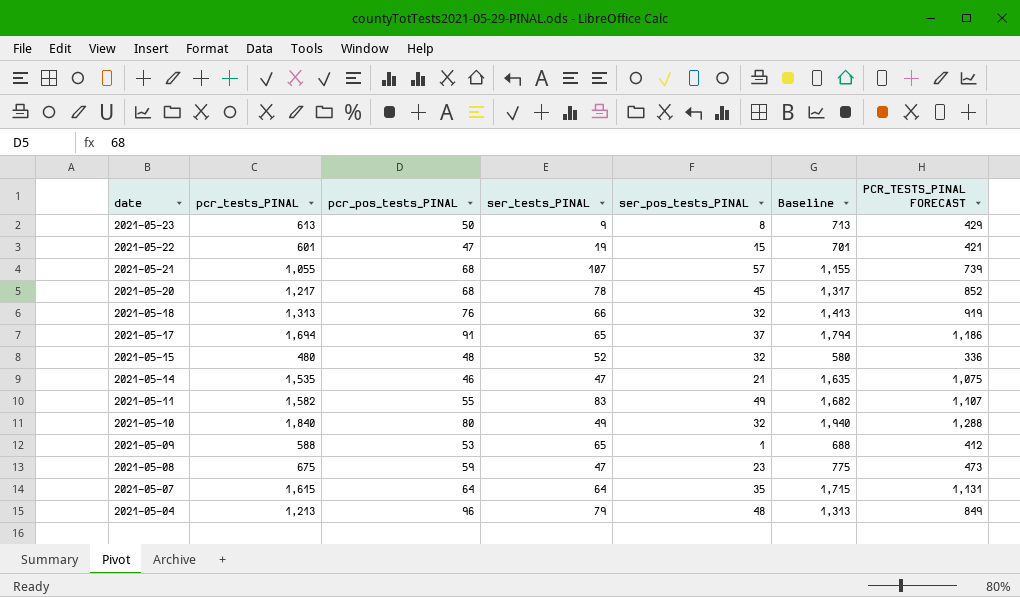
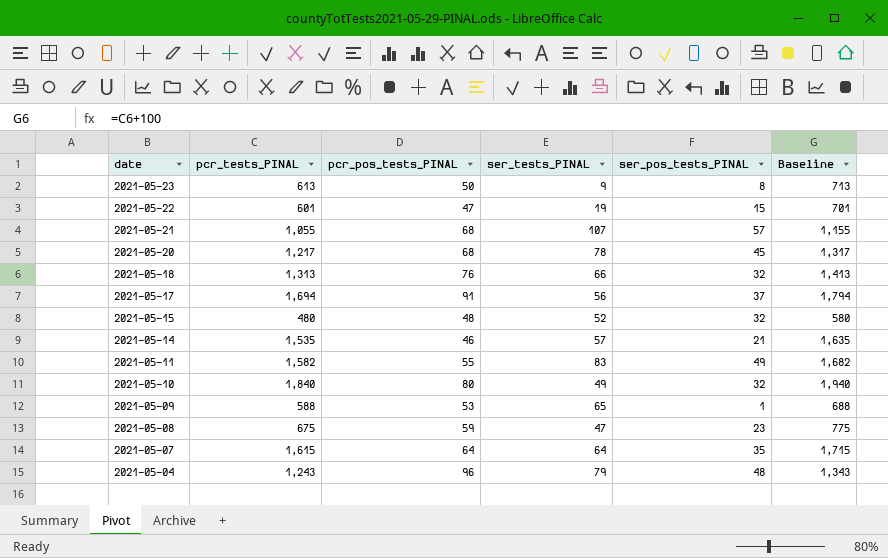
column PCR_TESTS_PINAL FORECAST | formula: [pcr_tests_PINAL] * 0.7 -> none
2021-05-17 | ser_tests_PINAL: 65 -> 56
2021-05-14 | ser_tests_PINAL: 47 -> 57
2021-05-04 | pcr_tests_PINAL: 1,213 -> 1,243
2021-05-04 | Baseline: 1,313 -> 1,343

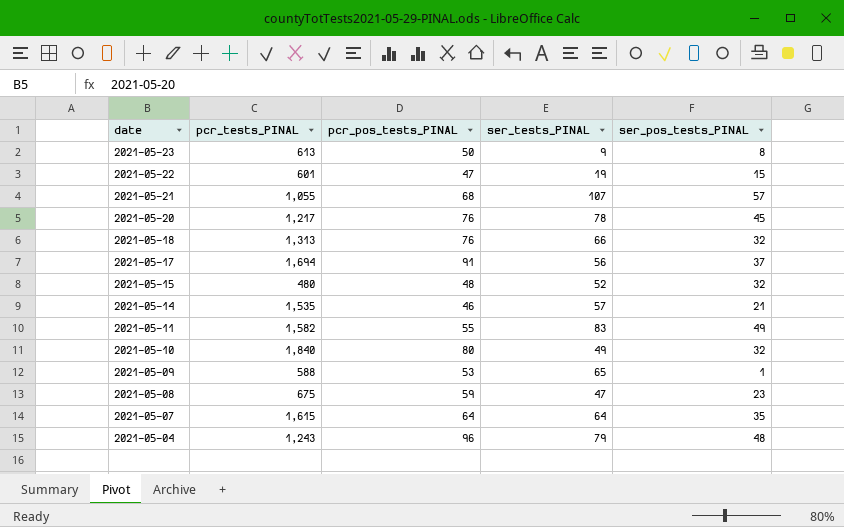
column Baseline | formula: [pcr_tests_PINAL] + 100 -> none
2021-05-20 | pcr_pos_tests_PINAL: 68 -> 76

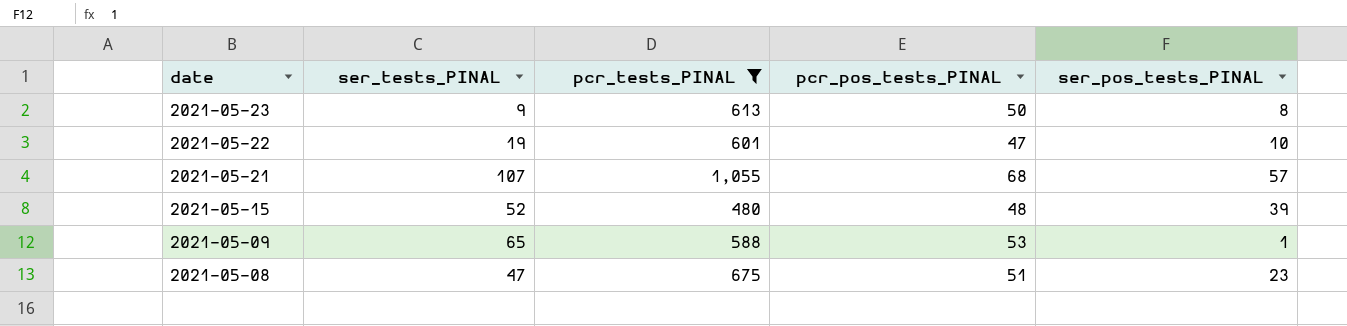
filter: none -> pcr_tests_PINAL <= 1,055
column ser_tests_PINAL | position: 4 -> 2
2021-05-22 | ser_pos_tests_PINAL: 15 -> 10
2021-05-15 | ser_pos_tests_PINAL: 32 -> 39
2021-05-08 | pcr_pos_tests_PINAL: 59 -> 51

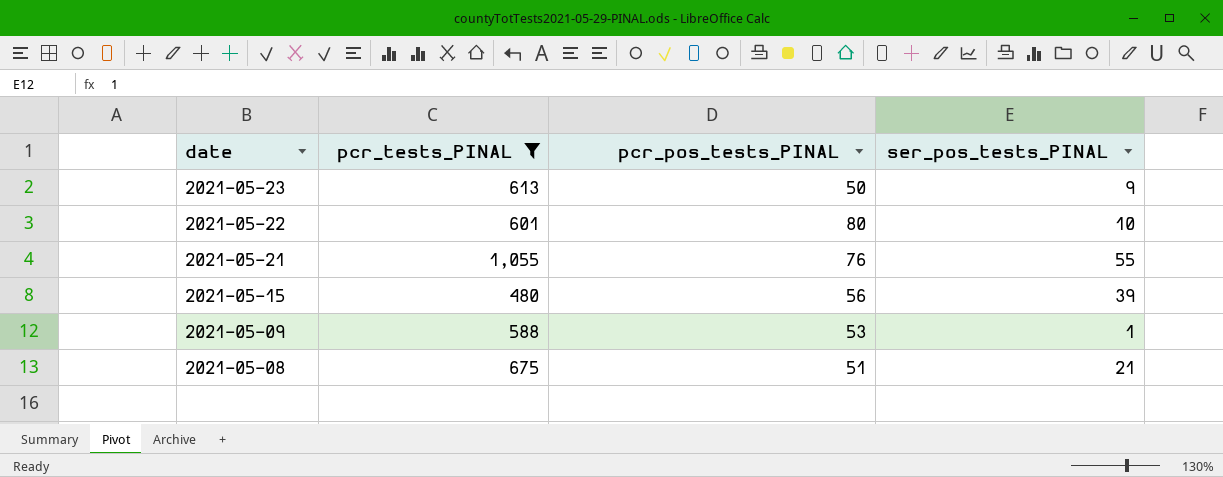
column ser_tests_PINAL | position: 2 -> none
2021-05-23 | ser_pos_tests_PINAL: 8 -> 9
2021-05-22 | pcr_pos_tests_PINAL: 47 -> 80
2021-05-21 | pcr_pos_tests_PINAL: 68 -> 76
2021-05-21 | ser_pos_tests_PINAL: 57 -> 55
2021-05-15 | pcr_pos_tests_PINAL: 48 -> 56
2021-05-08 | ser_pos_tests_PINAL: 23 -> 21

